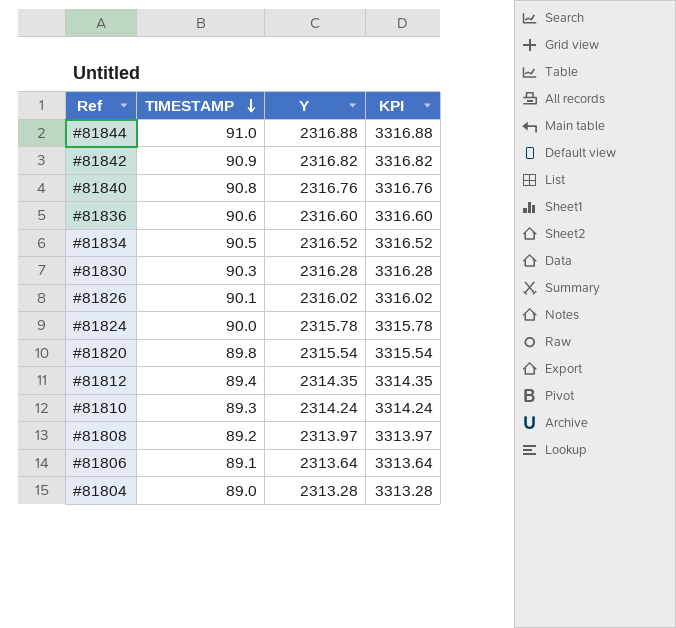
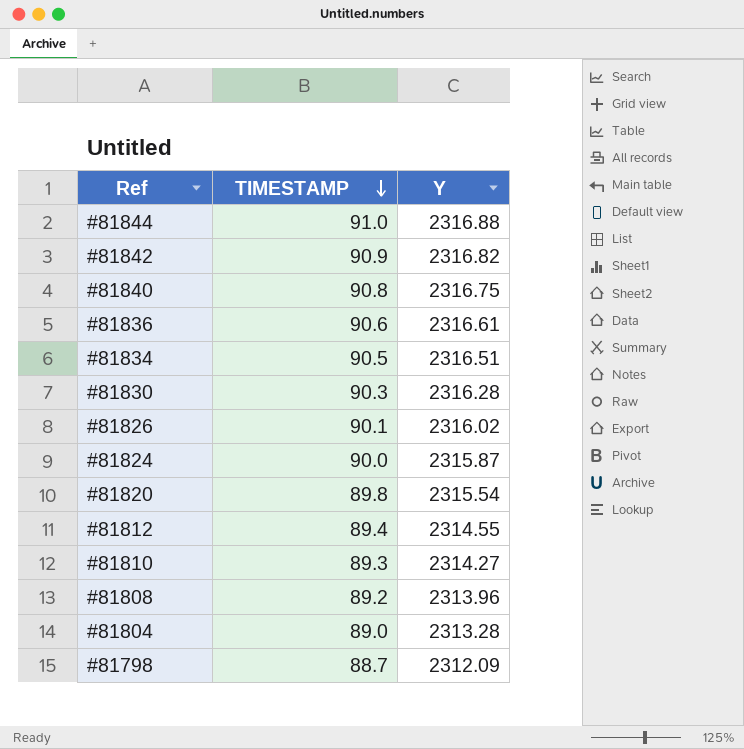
column KPI | formula: [Y] + 1000 -> none
row #81806: 89.1 | 2313.64 | 3313.64 -> none
#81840 | Y: 2316.76 -> 2316.75
#81836 | Y: 2316.60 -> 2316.61
#81834 | Y: 2316.52 -> 2316.51
#81824 | Y: 2315.78 -> 2315.87
#81812 | Y: 2314.35 -> 2314.55
#81810 | Y: 2314.24 -> 2314.27
#81808 | Y: 2313.97 -> 2313.96
row #81798: none -> 88.7 | 2312.09

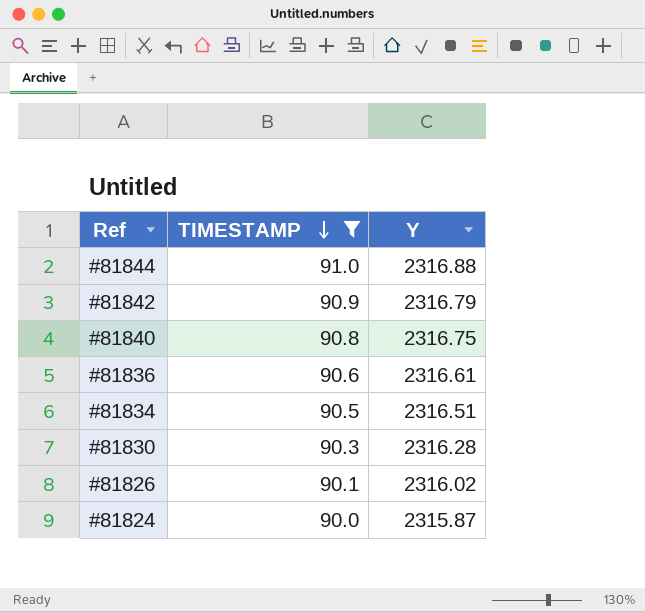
filter: none -> TIMESTAMP >= 90.0
#81842 | Y: 2316.82 -> 2316.79

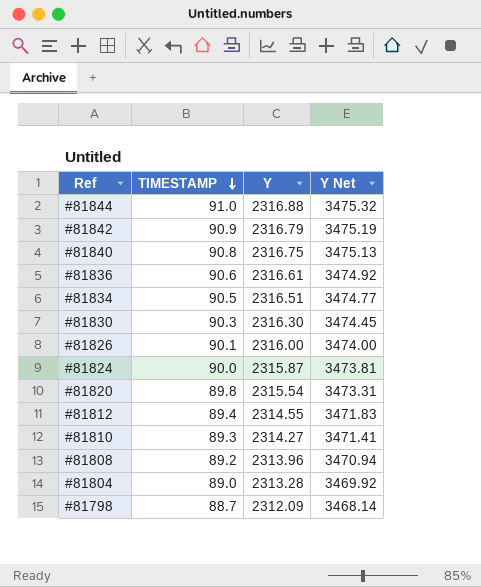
filter: TIMESTAMP >= 90.0 -> none
column Y Net | formula: none -> [Y] * 1.5
#81830 | Y: 2316.28 -> 2316.30
#81826 | Y: 2316.02 -> 2316.00

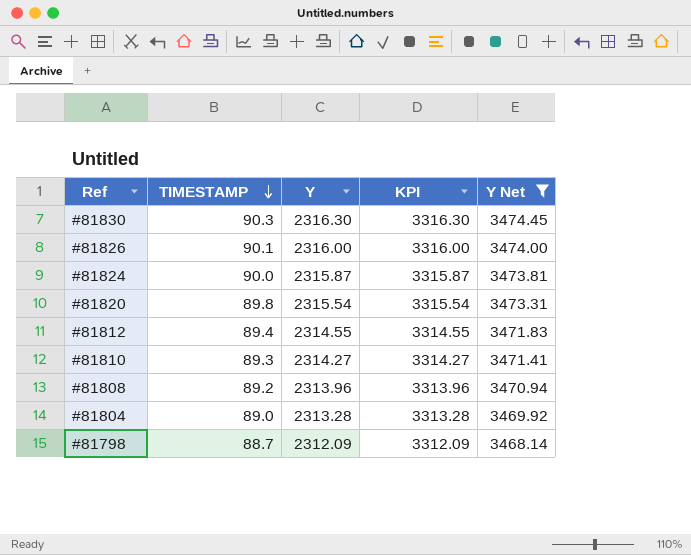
filter: none -> Y Net <= 3474.45
column KPI | formula: none -> [Y] + 1000

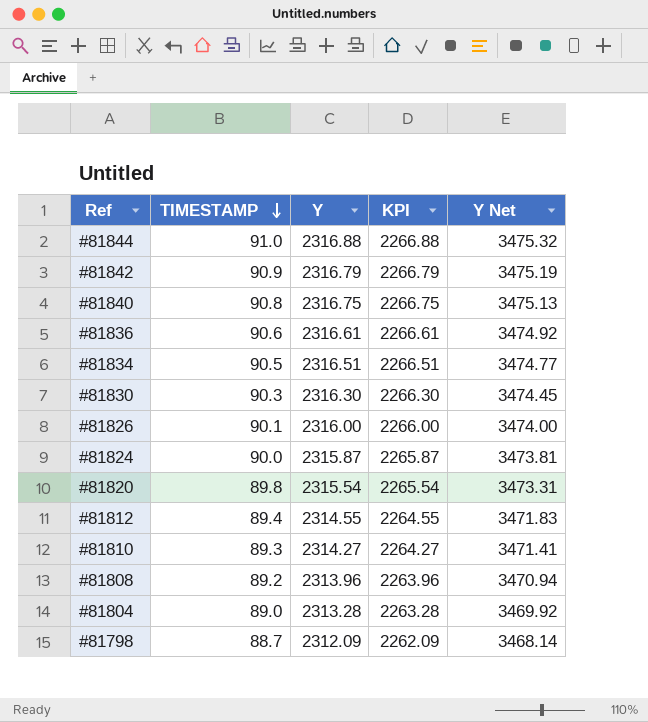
filter: Y Net <= 3474.45 -> none
column KPI | formula: [Y] + 1000 -> [Y] - 50

